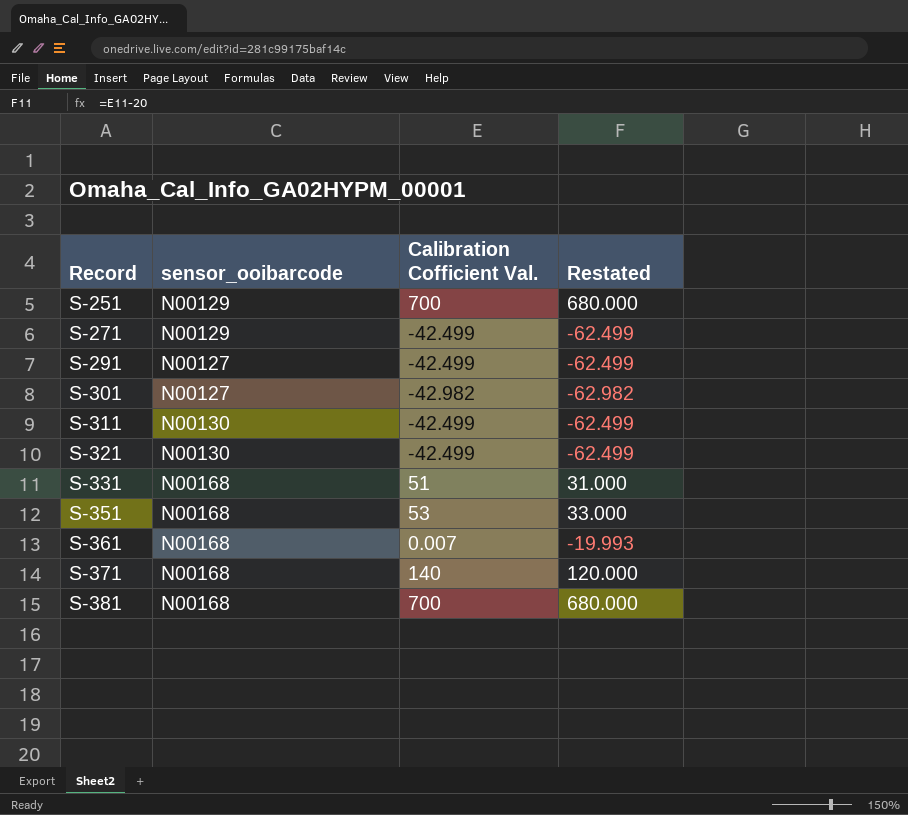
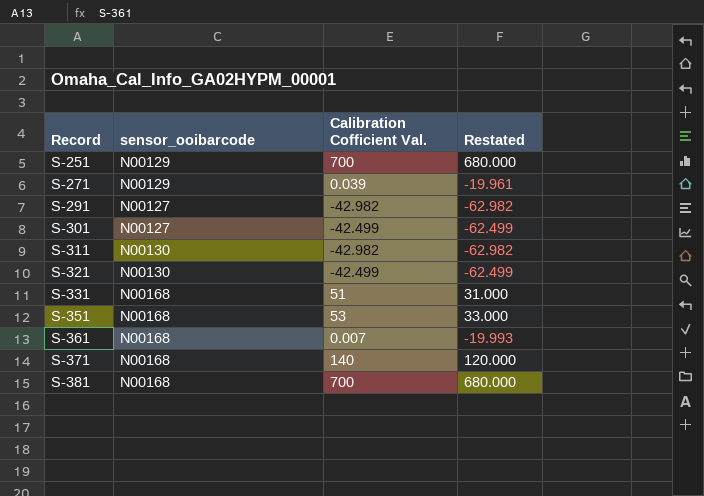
S-271 | Calibration Cofficient Val.: -42.499 -> 0.039
S-271 | Restated: -62.499 -> -19.961
S-291 | Calibration Cofficient Val.: -42.499 -> -42.982
S-291 | Restated: -62.499 -> -62.982
S-301 | Calibration Cofficient Val.: -42.982 -> -42.499
S-301 | Restated: -62.982 -> -62.499
S-311 | Calibration Cofficient Val.: -42.499 -> -42.982
S-311 | Restated: -62.499 -> -62.982

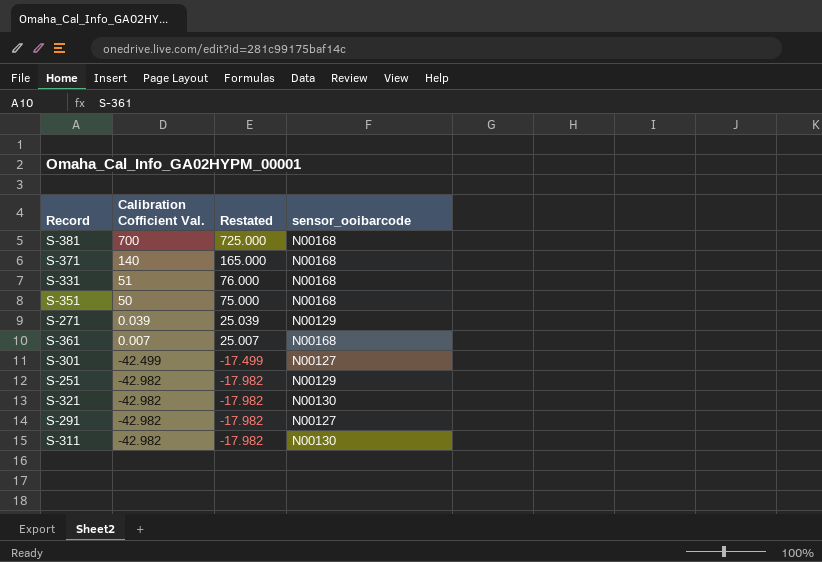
row order: Record ascending -> Calibration Cofficient Val. descending
column Restated | formula: [Calibration Cofficient Val.] - 20 -> [Calibration Cofficient Val.] + 25
column sensor_ooibarcode | position: 2 -> 4
S-351 | Calibration Cofficient Val.: 53 -> 50
S-251 | Calibration Cofficient Val.: 700 -> -42.982
S-321 | Calibration Cofficient Val.: -42.499 -> -42.982

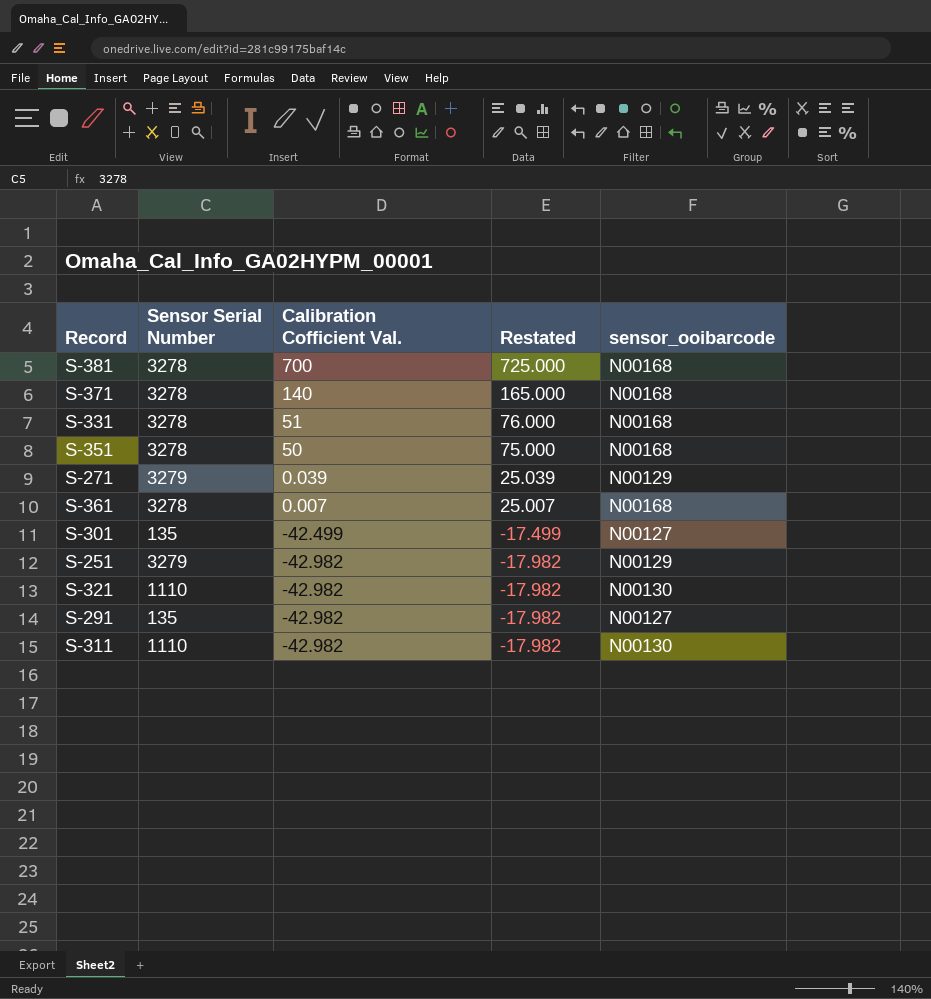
column Sensor Serial Number | position: none -> 2

